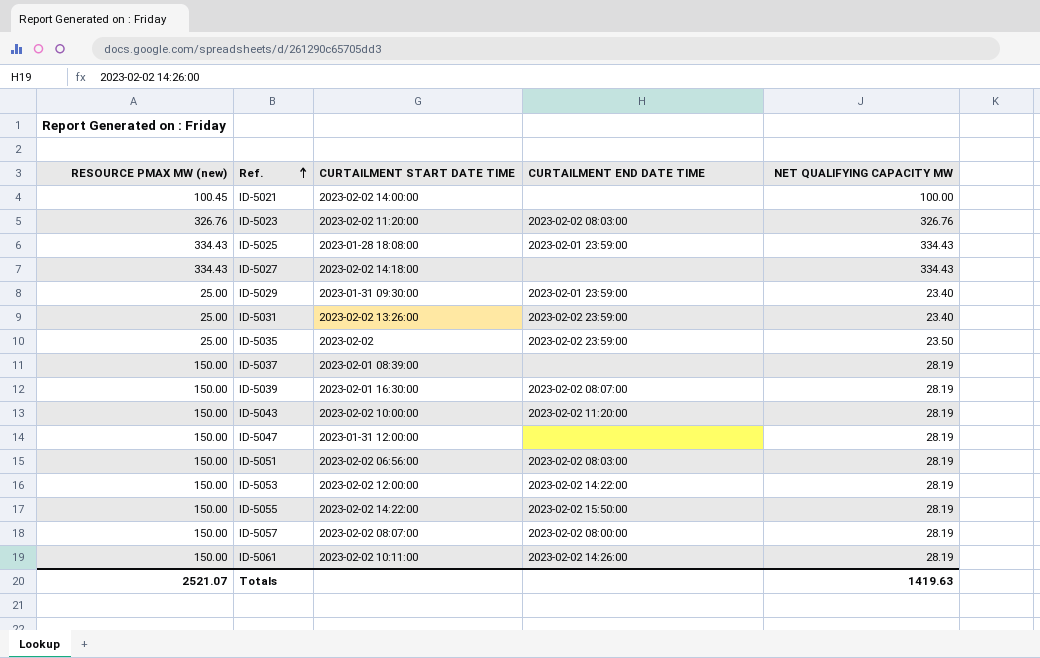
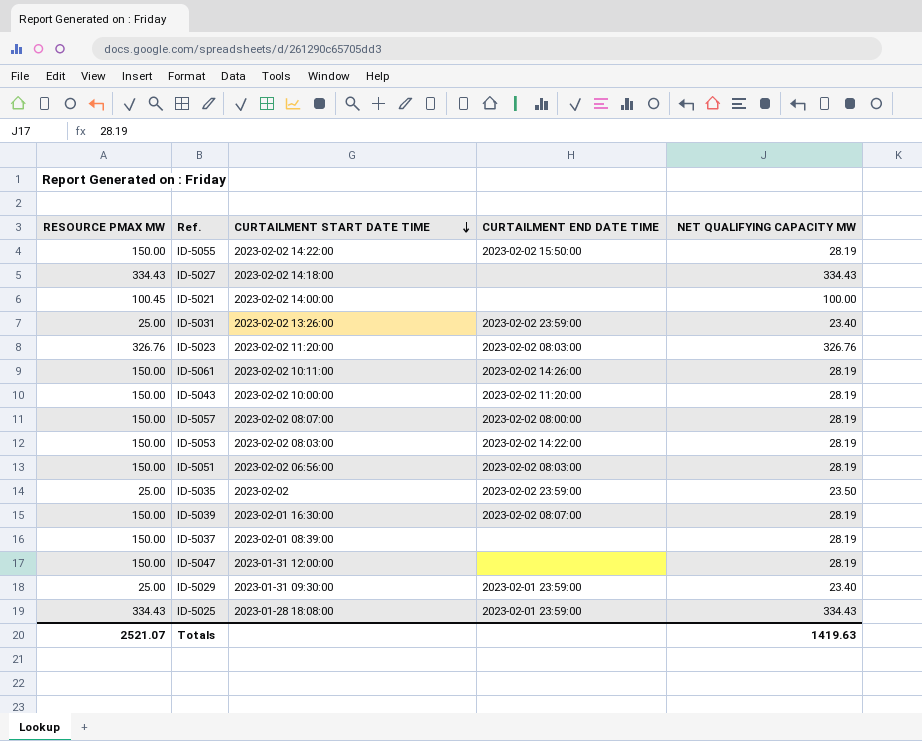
row order: Ref. ascending -> CURTAILMENT START DATE TIME descending
column name: RESOURCE PMAX MW (new) -> RESOURCE PMAX MW
ID-5053 | CURTAILMENT START DATE TIME: 2023-02-02 12:00:00 -> 2023-02-02 08:03:00

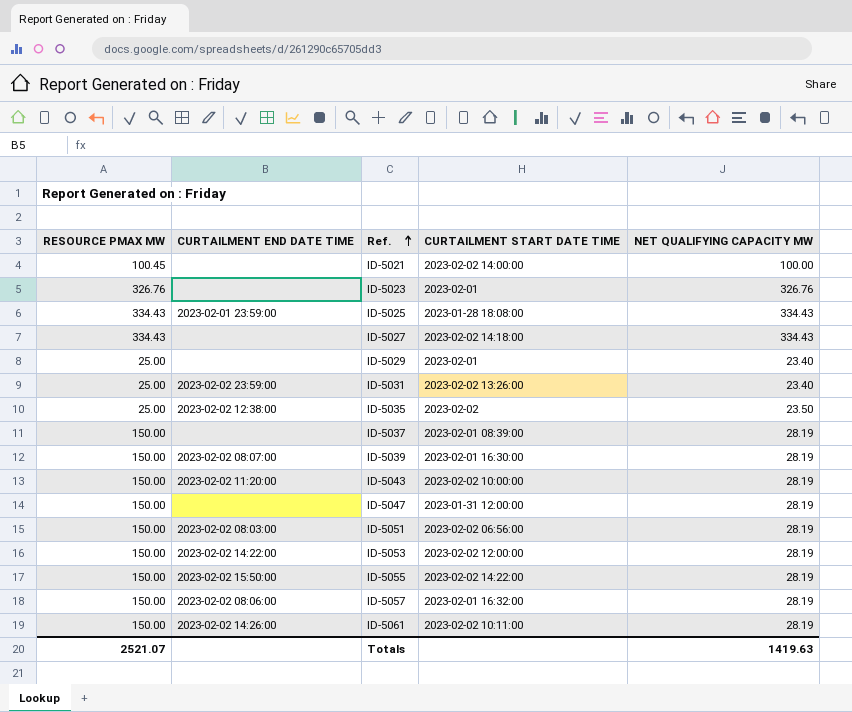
row order: CURTAILMENT START DATE TIME descending -> Ref. ascending
column CURTAILMENT END DATE TIME | position: 4 -> 2
ID-5023 | CURTAILMENT END DATE TIME: 2023-02-02 08:03:00 -> none
ID-5023 | CURTAILMENT START DATE TIME: 2023-02-02 11:20:00 -> 2023-02-01
ID-5029 | CURTAILMENT END DATE TIME: 2023-02-01 23:59:00 -> none
ID-5029 | CURTAILMENT START DATE TIME: 2023-01-31 09:30:00 -> 2023-02-01
ID-5035 | CURTAILMENT END DATE TIME: 2023-02-02 23:59:00 -> 2023-02-02 12:38:00
ID-5053 | CURTAILMENT START DATE TIME: 2023-02-02 08:03:00 -> 2023-02-02 12:00:00
ID-5057 | CURTAILMENT END DATE TIME: 2023-02-02 08:00:00 -> 2023-02-02 08:06:00
ID-5057 | CURTAILMENT START DATE TIME: 2023-02-02 08:07:00 -> 2023-02-01 16:32:00

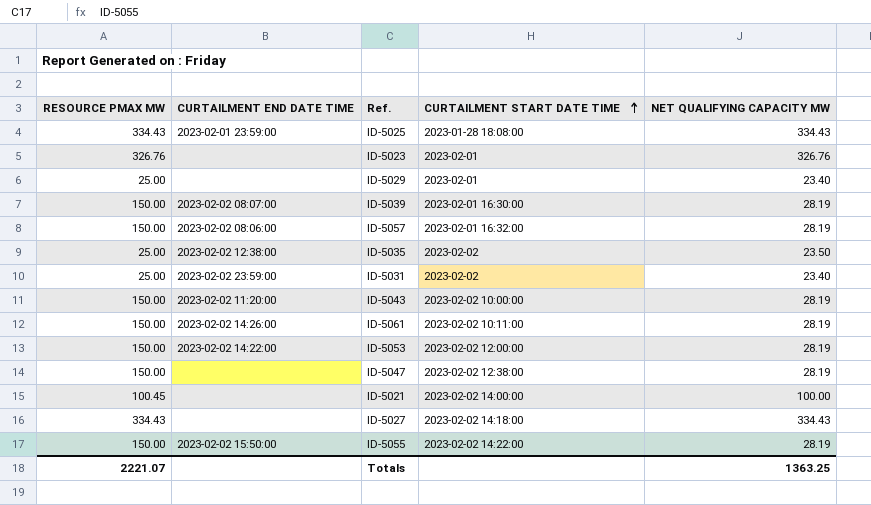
row order: Ref. ascending -> CURTAILMENT START DATE TIME ascending
row ID-5037: 150.00 | none | 2023-02-01 08:39:00 | 28.19 -> none
row ID-5051: 150.00 | 2023-02-02 08:03:00 | 2023-02-02 06:56:00 | 28.19 -> none
ID-5031 | CURTAILMENT START DATE TIME: 2023-02-02 13:26:00 -> 2023-02-02
ID-5047 | CURTAILMENT START DATE TIME: 2023-01-31 12:00:00 -> 2023-02-02 12:38:00
Totals | RESOURCE PMAX MW: 2521.07 -> 2221.07
Totals | NET QUALIFYING CAPACITY MW: 1419.63 -> 1363.25

